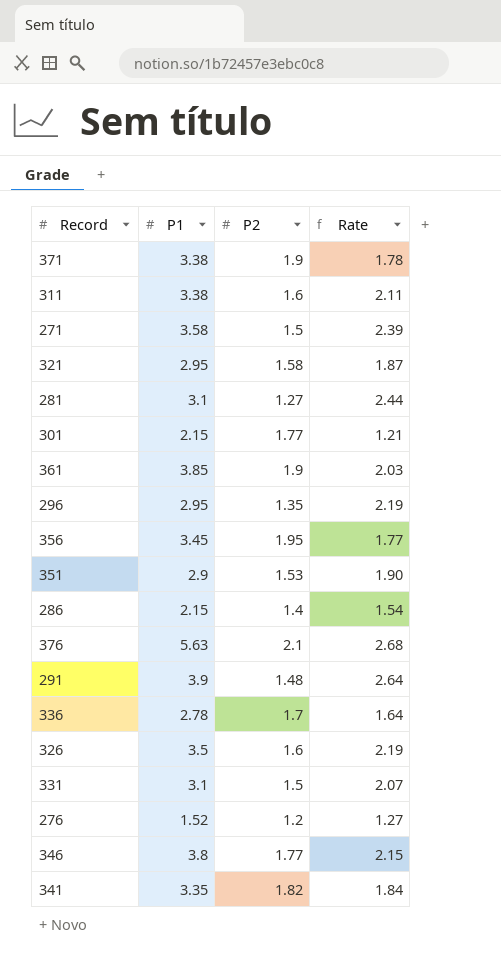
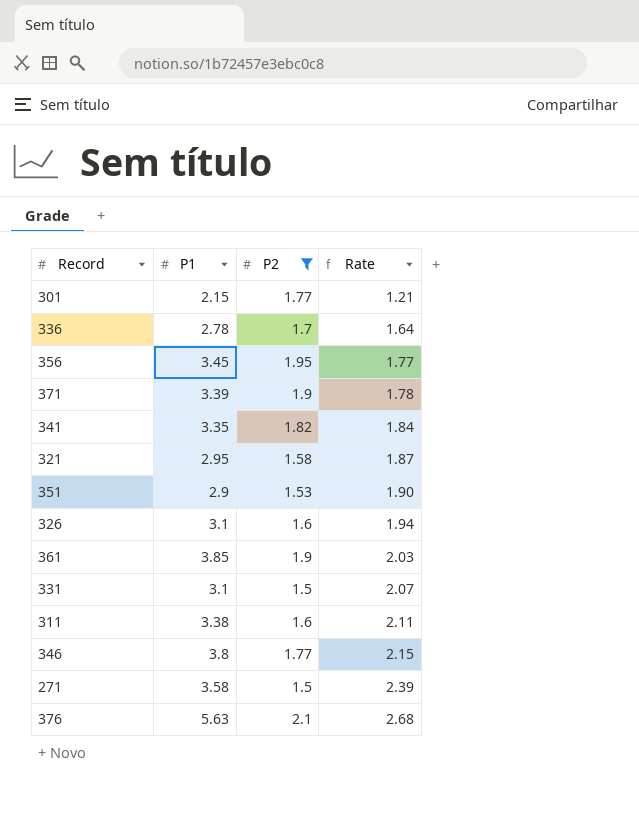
filter: none -> P2 >= 1.5
row order: none -> Rate ascending
371 | P1: 3.38 -> 3.39
326 | P1: 3.5 -> 3.1
326 | Rate: 2.19 -> 1.94

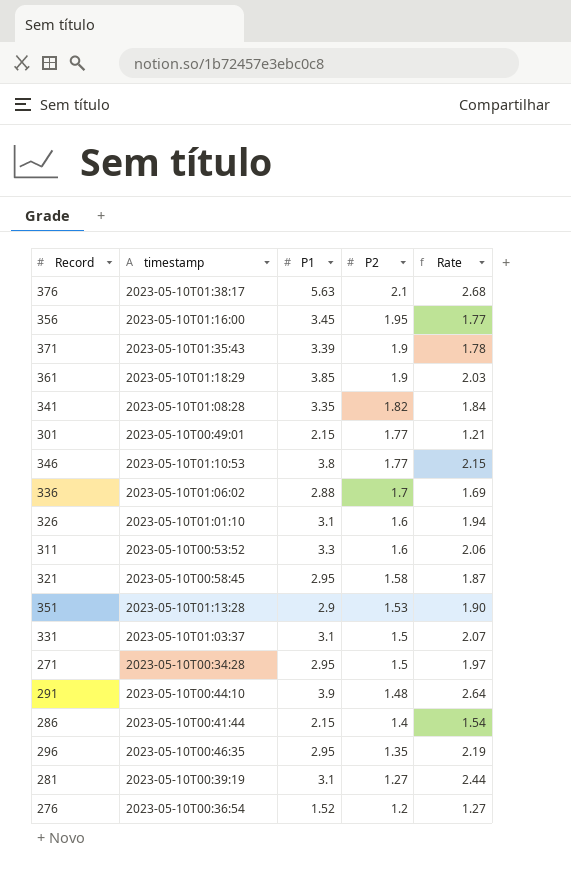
filter: P2 >= 1.5 -> none
row order: Rate ascending -> P2 descending
column timestamp | position: none -> 2
336 | P1: 2.78 -> 2.88
336 | Rate: 1.64 -> 1.69
311 | P1: 3.38 -> 3.3
311 | Rate: 2.11 -> 2.06
271 | P1: 3.58 -> 2.95
271 | Rate: 2.39 -> 1.97

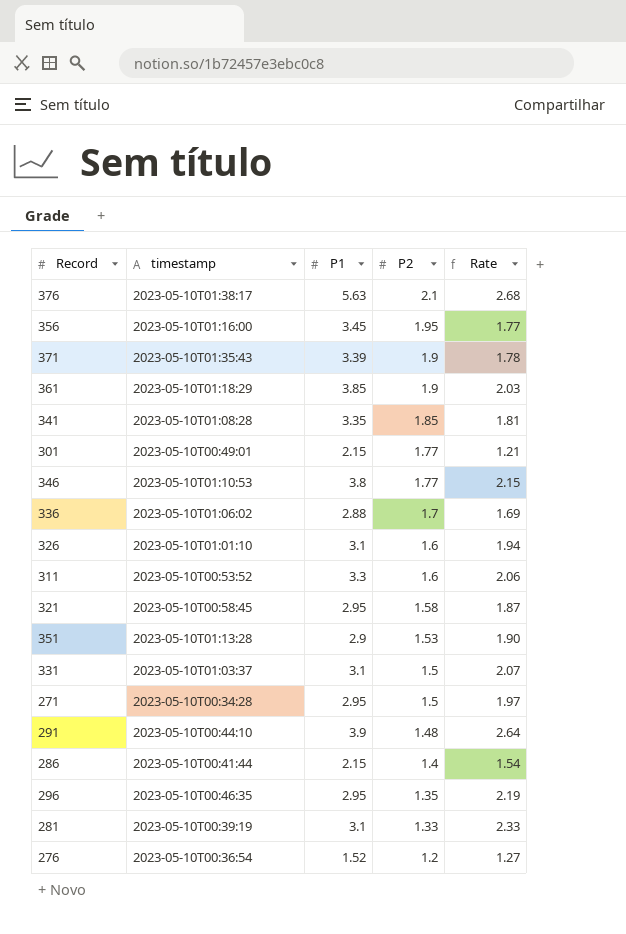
341 | P2: 1.82 -> 1.85
341 | Rate: 1.84 -> 1.81
281 | P2: 1.27 -> 1.33
281 | Rate: 2.44 -> 2.33

